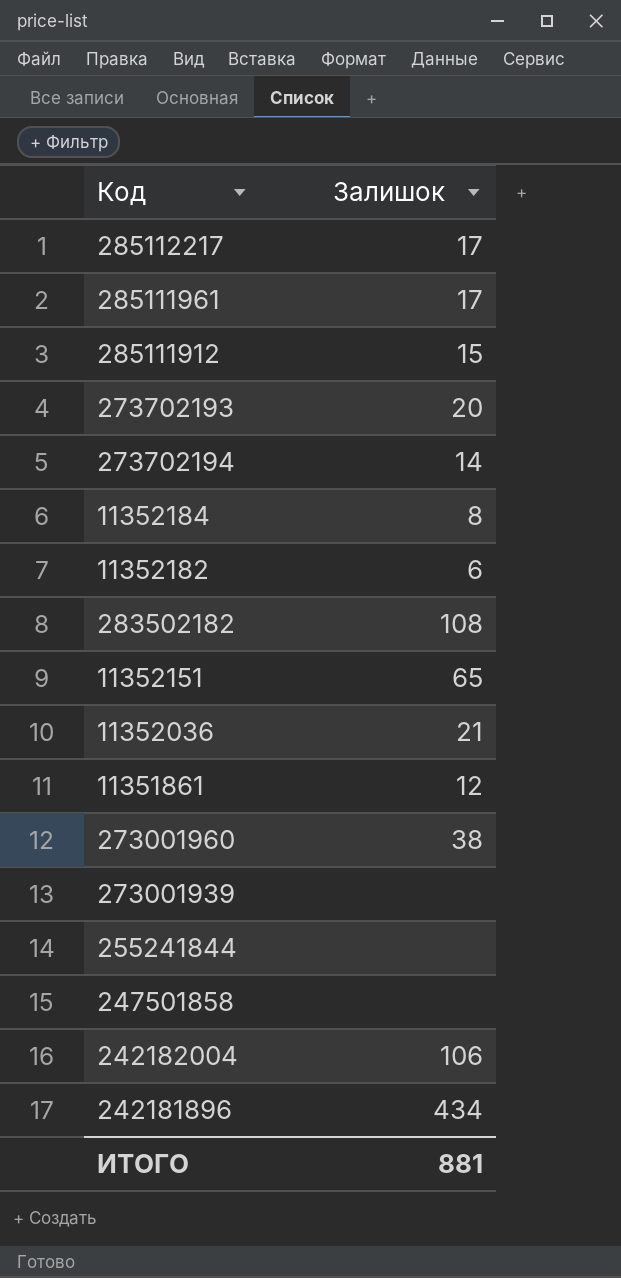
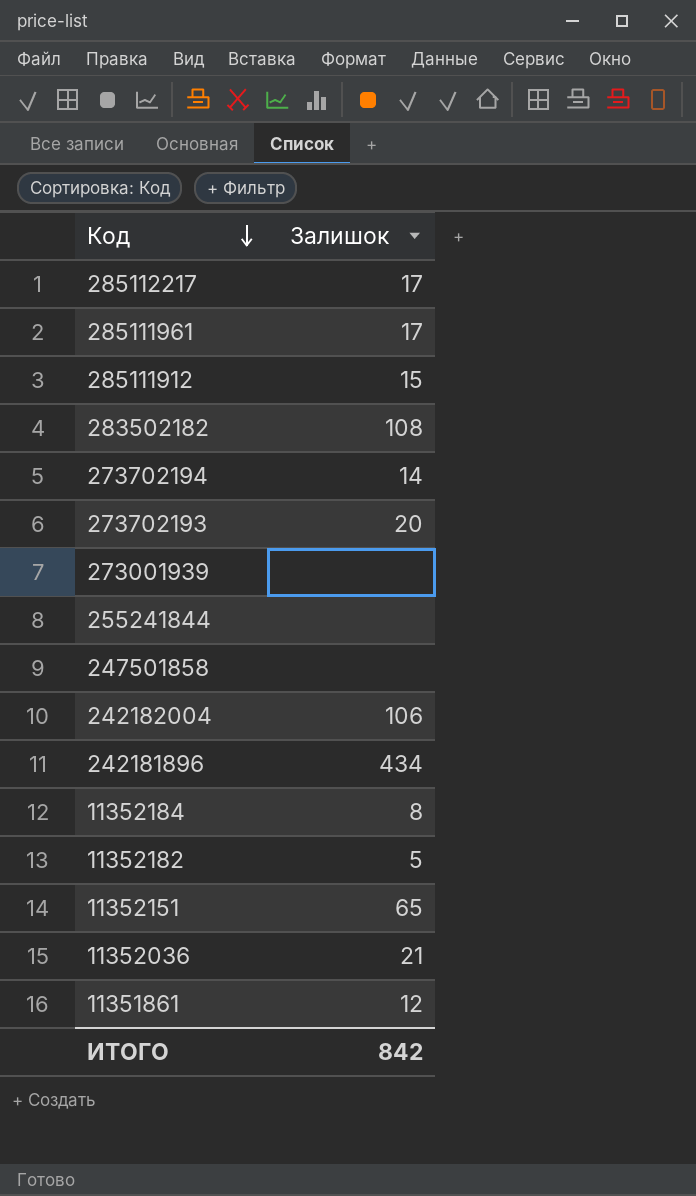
row order: none -> Код descending
row 273001960: 38 -> none
11352182 | Залишок: 6 -> 5
ИТОГО | Залишок: 881 -> 842

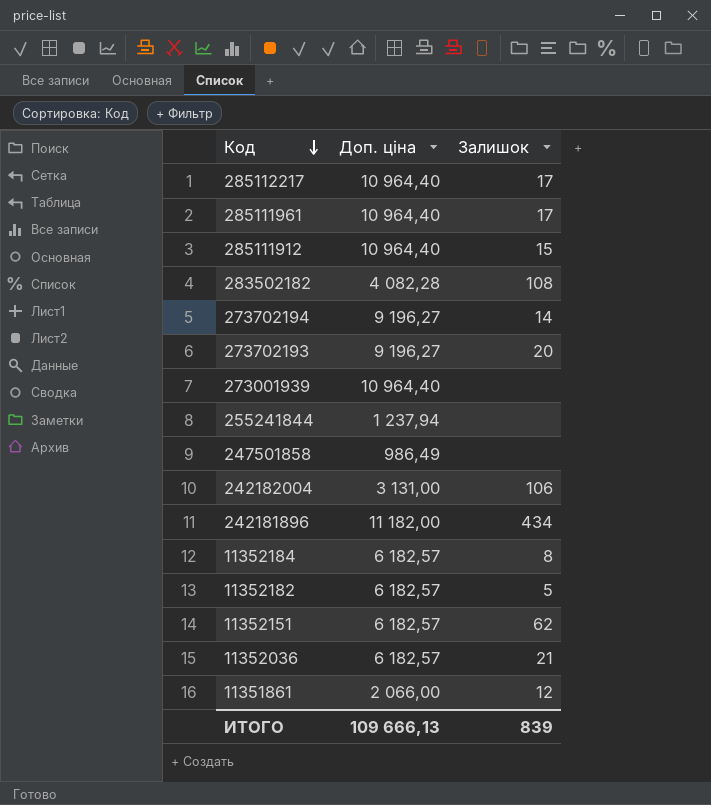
column Доп. ціна | position: none -> 2
11352151 | Залишок: 65 -> 62
ИТОГО | Залишок: 842 -> 839

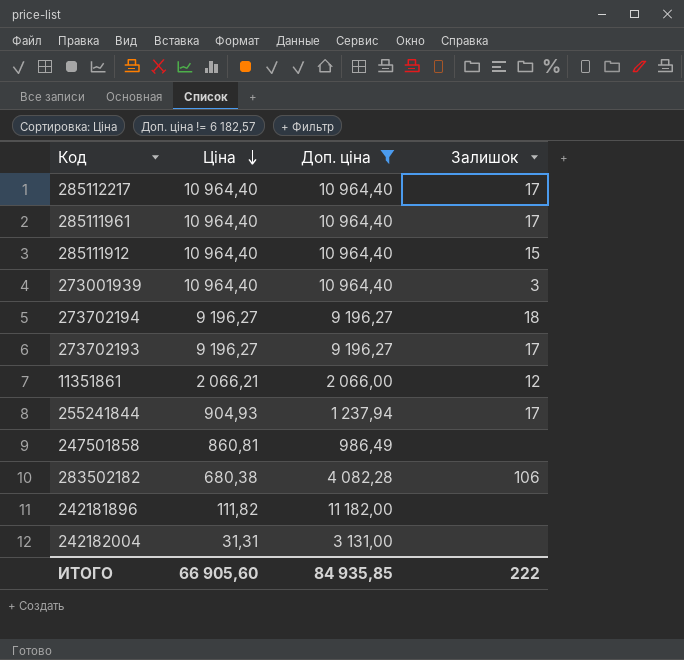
filter: none -> Доп. ціна != 6 182,57
row order: Код descending -> Ціна descending
column Ціна | position: none -> 2
273001939 | Залишок: none -> 3
273702194 | Залишок: 14 -> 18
273702193 | Залишок: 20 -> 17
255241844 | Залишок: none -> 17
283502182 | Залишок: 108 -> 106
242181896 | Залишок: 434 -> none
242182004 | Залишок: 106 -> none
ИТОГО | Доп. ціна: 109 666,13 -> 84 935,85
ИТОГО | Залишок: 839 -> 222

